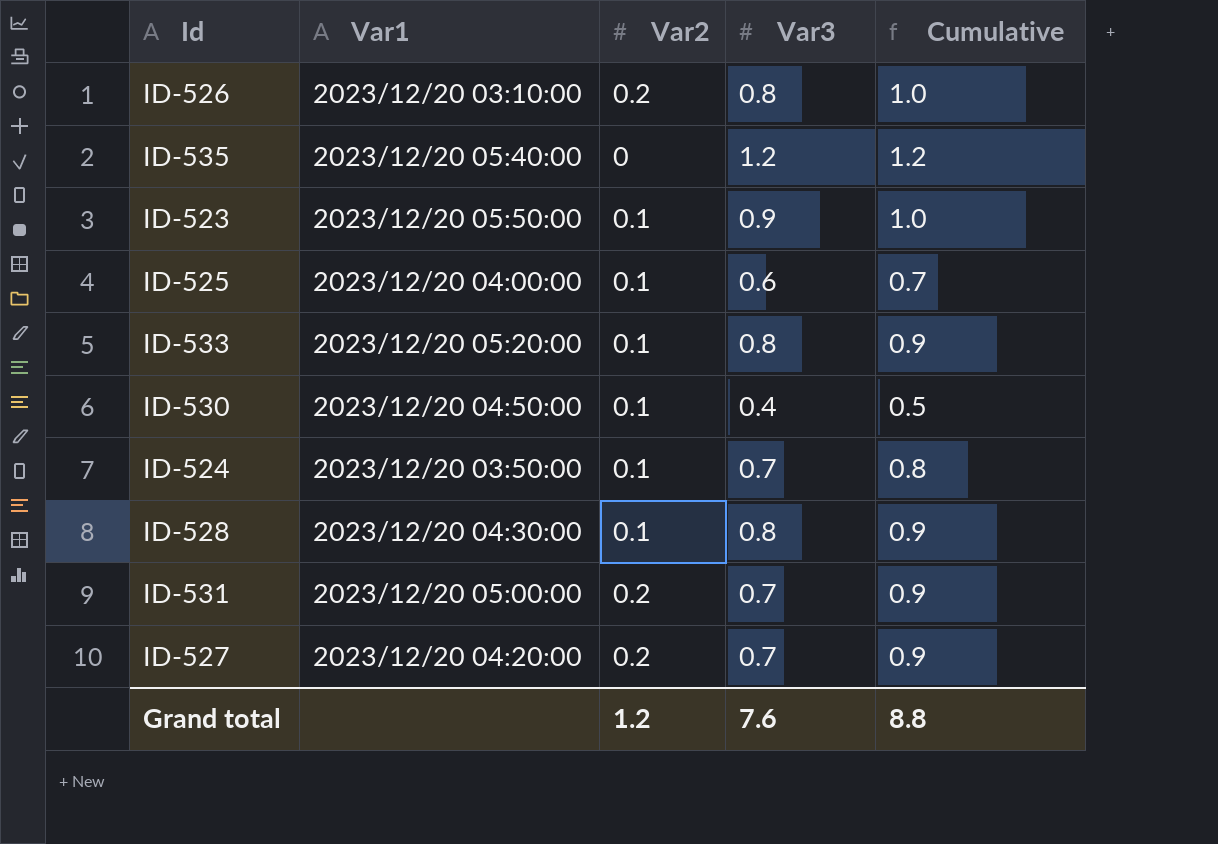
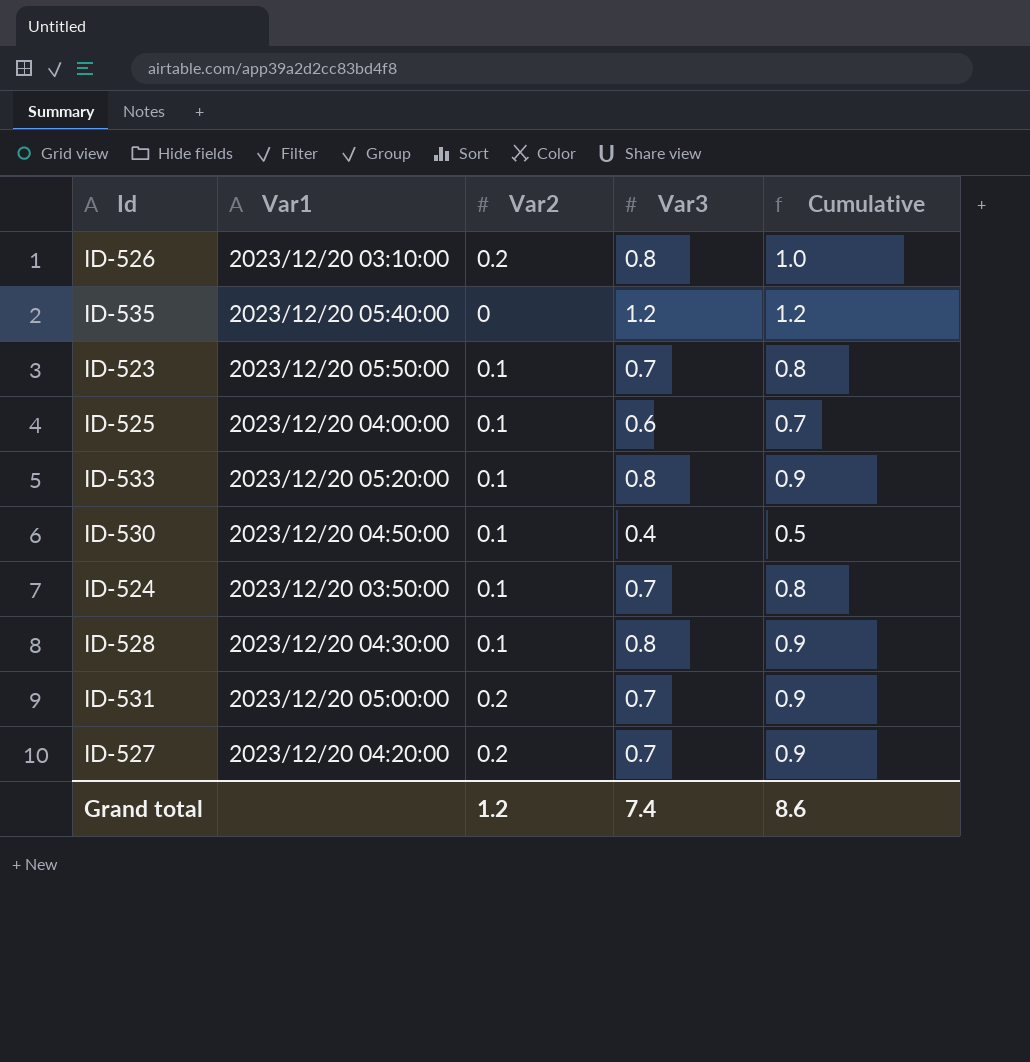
ID-523 | Var3: 0.9 -> 0.7
ID-523 | Cumulative: 1.0 -> 0.8
Grand total | Var3: 7.6 -> 7.4
Grand total | Cumulative: 8.8 -> 8.6

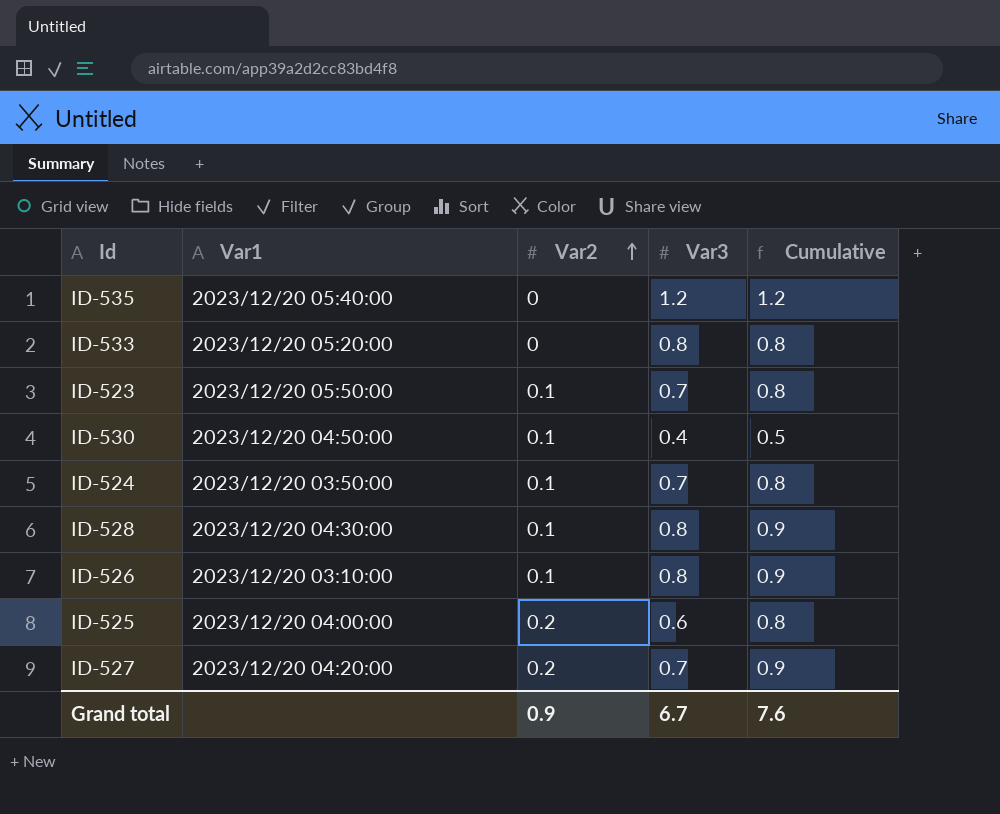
row order: none -> Var2 ascending
row ID-531: 2023/12/20 05:00:00 | 0.2 | 0.7 | 0.9 -> none
ID-533 | Var2: 0.1 -> 0
ID-533 | Cumulative: 0.9 -> 0.8
ID-526 | Var2: 0.2 -> 0.1
ID-526 | Cumulative: 1.0 -> 0.9
ID-525 | Var2: 0.1 -> 0.2
ID-525 | Cumulative: 0.7 -> 0.8
Grand total | Var2: 1.2 -> 0.9
Grand total | Var3: 7.4 -> 6.7
Grand total | Cumulative: 8.6 -> 7.6

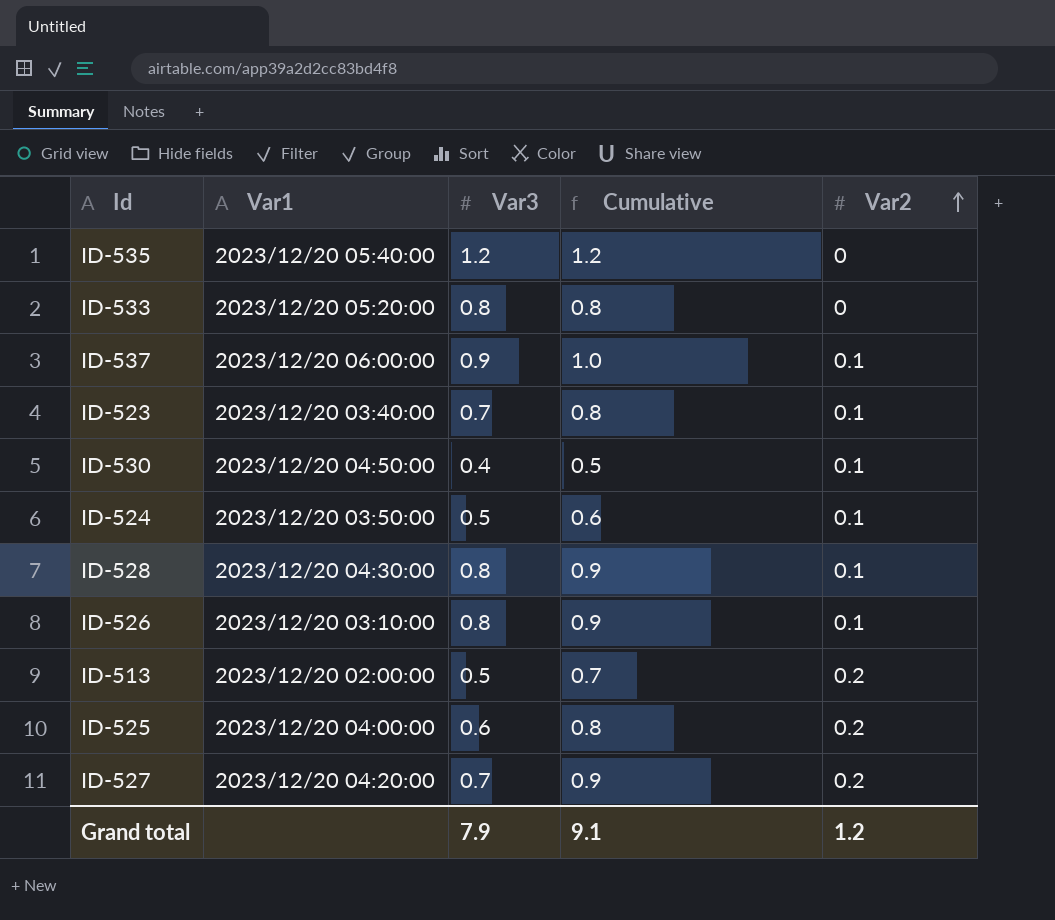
column Var2 | position: 3 -> 5
row ID-537: none -> 2023/12/20 06:00:00 | 0.9 | 1.0 | 0.1
ID-523 | Var1: 2023/12/20 05:50:00 -> 2023/12/20 03:40:00
ID-524 | Var3: 0.7 -> 0.5
ID-524 | Cumulative: 0.8 -> 0.6
row ID-513: none -> 2023/12/20 02:00:00 | 0.5 | 0.7 | 0.2
Grand total | Var3: 6.7 -> 7.9
Grand total | Cumulative: 7.6 -> 9.1
Grand total | Var2: 0.9 -> 1.2

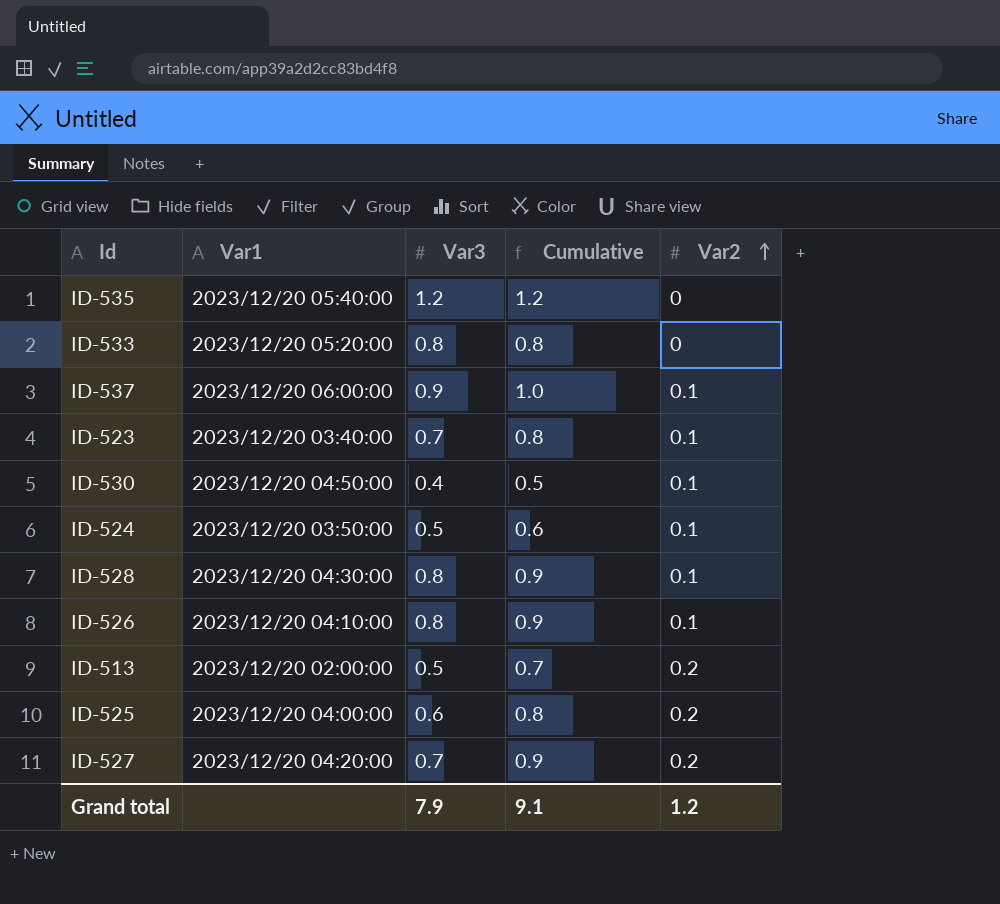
ID-526 | Var1: 2023/12/20 03:10:00 -> 2023/12/20 04:10:00

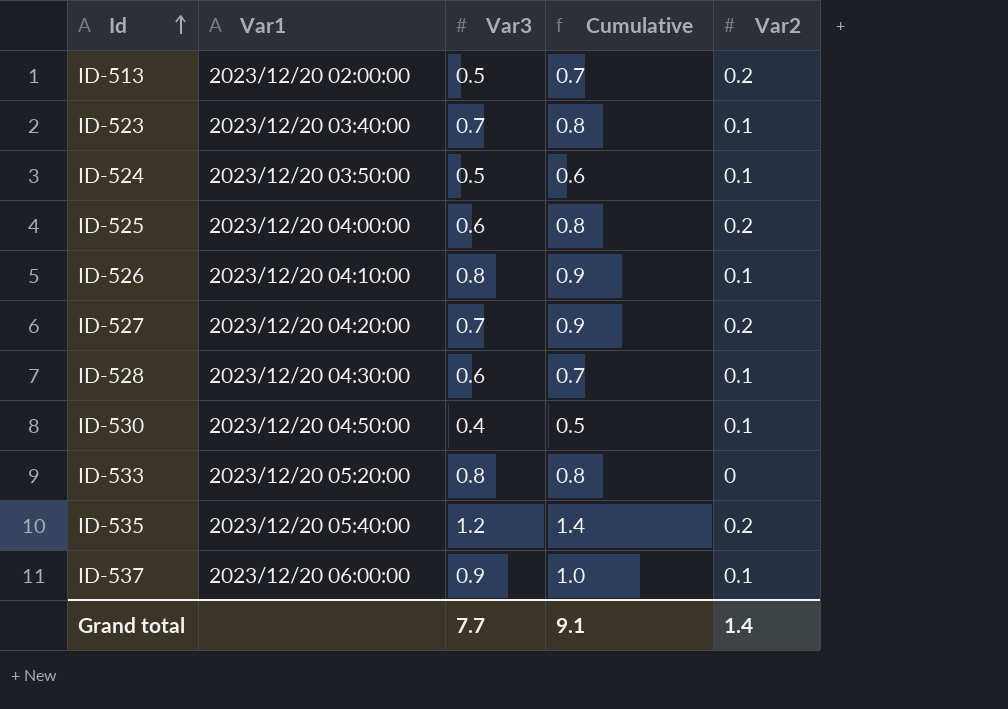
row order: Var2 ascending -> Id ascending
ID-528 | Var3: 0.8 -> 0.6
ID-528 | Cumulative: 0.9 -> 0.7
ID-535 | Cumulative: 1.2 -> 1.4
ID-535 | Var2: 0 -> 0.2
Grand total | Var3: 7.9 -> 7.7
Grand total | Var2: 1.2 -> 1.4

